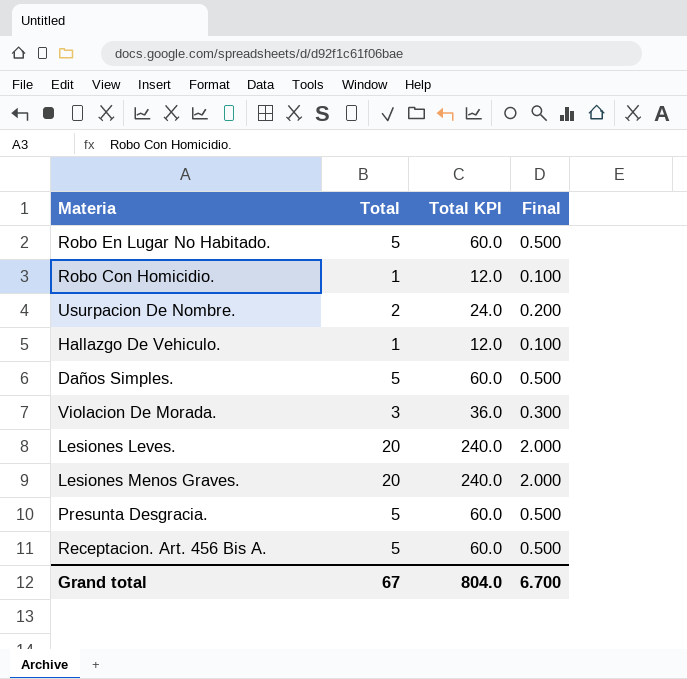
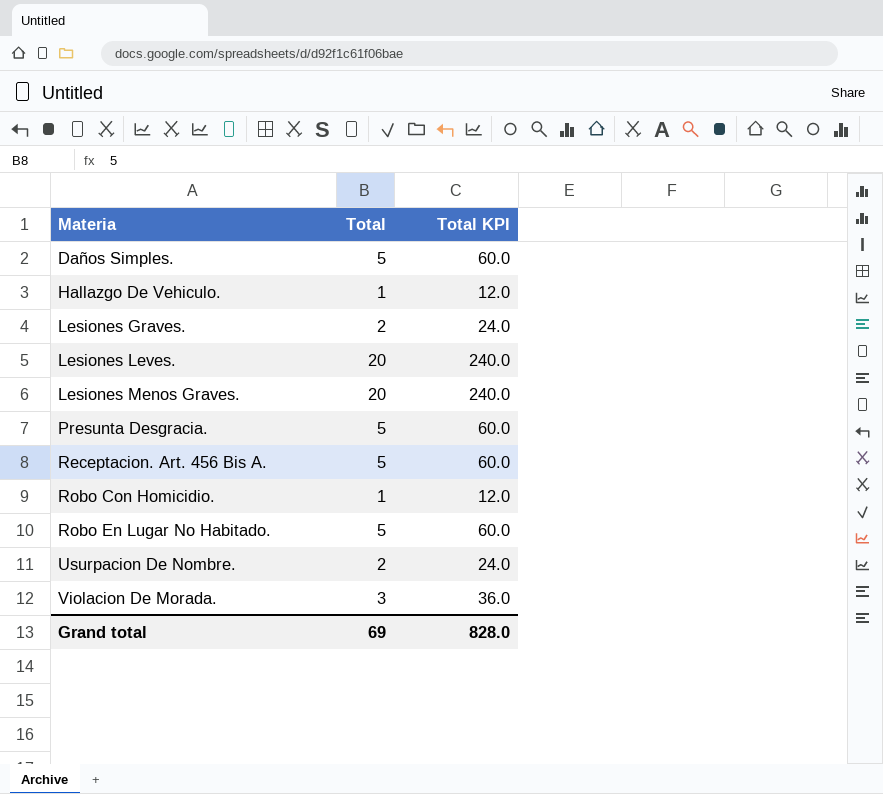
row order: none -> Materia ascending
column Final | formula: [Total] * 0.1 -> none
row Lesiones Graves.: none -> 2 | 24.0
Grand total | Total: 67 -> 69
Grand total | Total KPI: 804.0 -> 828.0

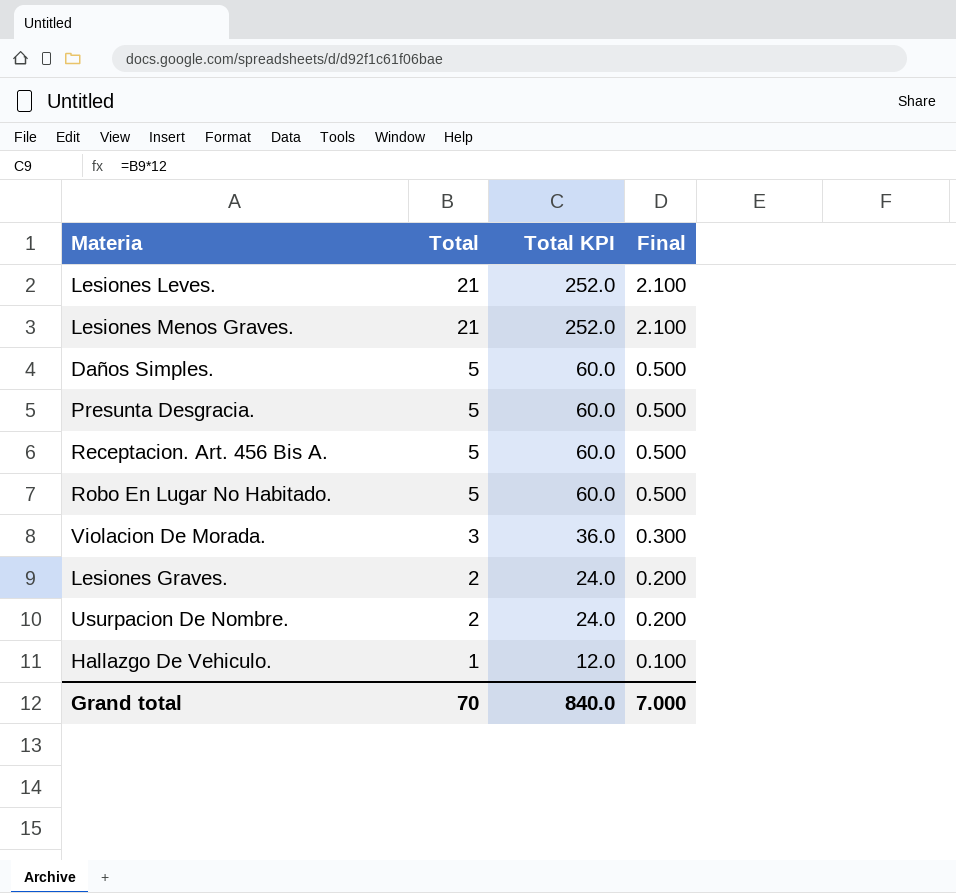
row order: Materia ascending -> Total descending
column Final | formula: none -> [Total] * 0.1
row Robo Con Homicidio.: 1 | 12.0 -> none
Lesiones Leves. | Total: 20 -> 21
Lesiones Leves. | Total KPI: 240.0 -> 252.0
Lesiones Menos Graves. | Total: 20 -> 21
Lesiones Menos Graves. | Total KPI: 240.0 -> 252.0
Grand total | Total: 69 -> 70
Grand total | Total KPI: 828.0 -> 840.0

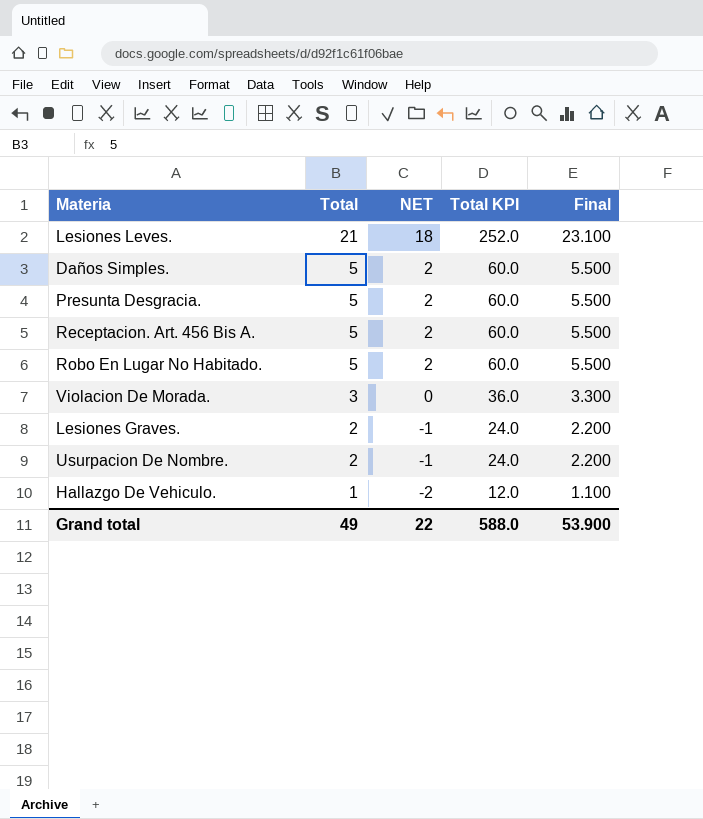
column NET | formula: none -> [Total] - 3
column Final | formula: [Total] * 0.1 -> [Total] * 1.1
row Lesiones Menos Graves.: 21 | 252.0 | 2.100 -> none
Grand total | Total: 70 -> 49
Grand total | Total KPI: 840.0 -> 588.0
Grand total | Final: 7.000 -> 53.900

